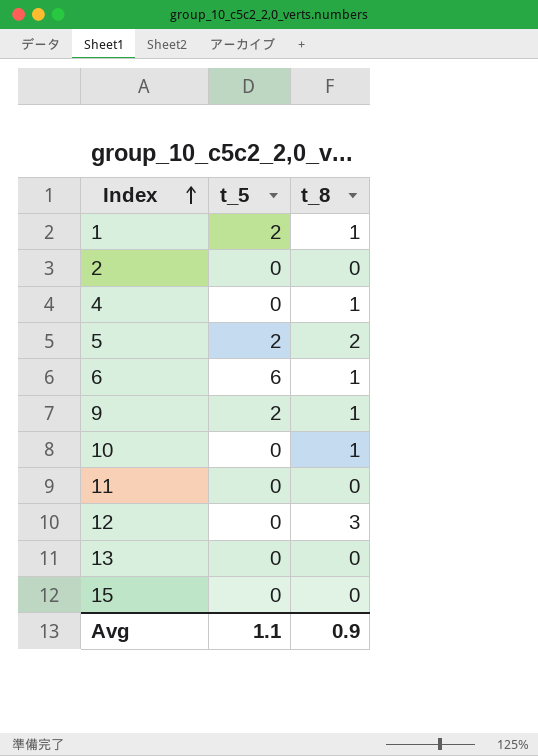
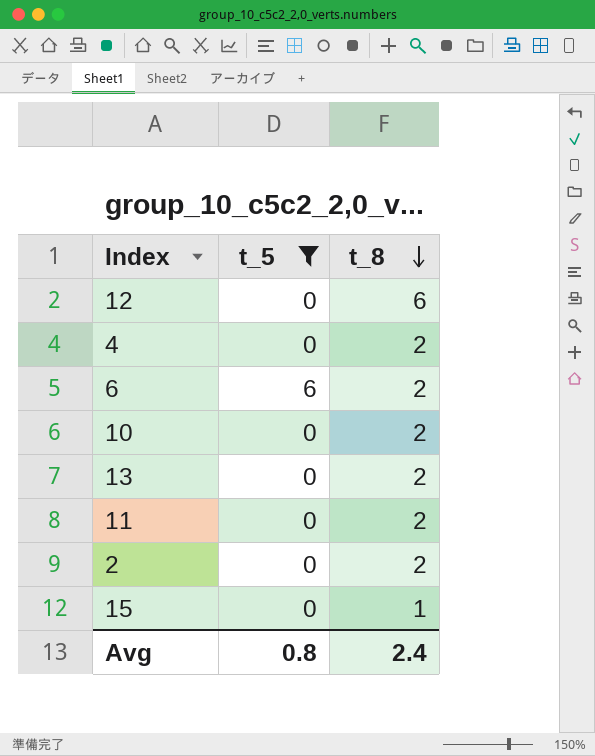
filter: none -> t_5 != 2
row order: Index ascending -> t_8 descending
12 | t_8: 3 -> 6
4 | t_8: 1 -> 2
6 | t_8: 1 -> 2
10 | t_8: 1 -> 2
13 | t_8: 0 -> 2
11 | t_8: 0 -> 2
2 | t_8: 0 -> 2
15 | t_8: 0 -> 1
Avg | t_5: 1.1 -> 0.8
Avg | t_8: 0.9 -> 2.4

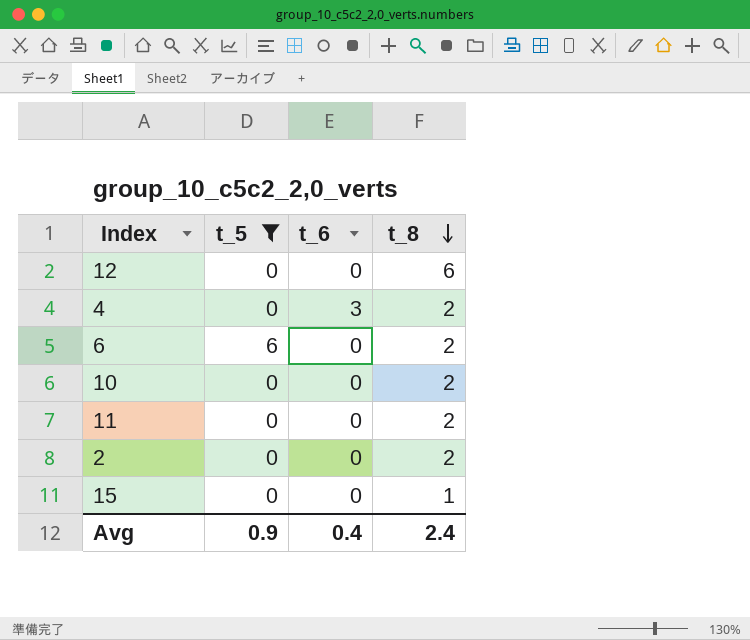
column t_6 | position: none -> 3
row 13: 0 | 2 -> none
Avg | t_5: 0.8 -> 0.9

